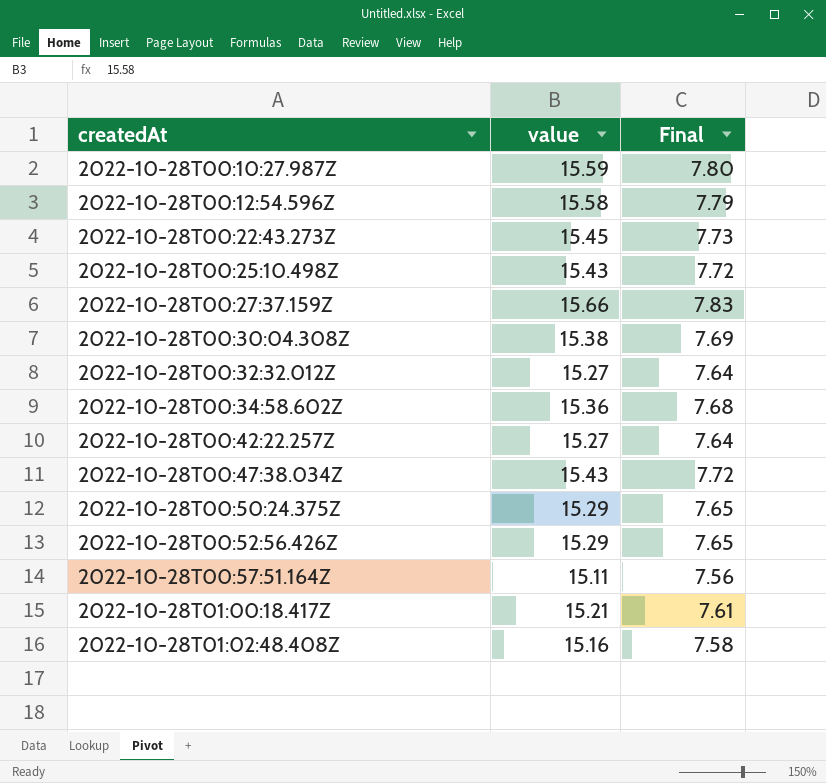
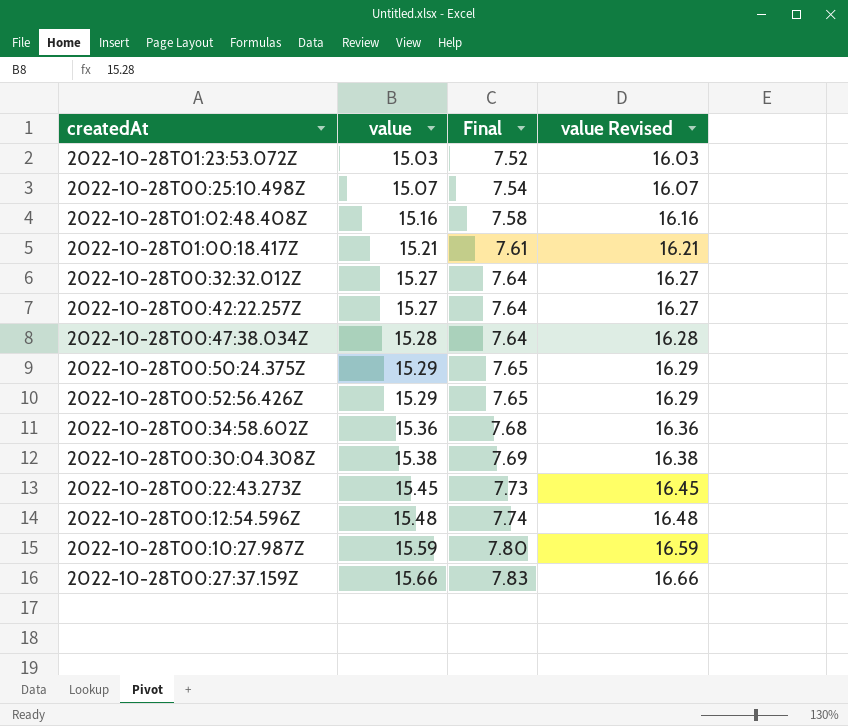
row order: createdAt ascending -> value ascending
column value Revised | formula: none -> [value] + 1
row 2022-10-28T00:57:51.164Z: 15.11 | 7.56 -> none
row 2022-10-28T01:23:53.072Z: none -> 15.03 | 7.52 | 16.03
2022-10-28T00:25:10.498Z | value: 15.43 -> 15.07
2022-10-28T00:25:10.498Z | Final: 7.72 -> 7.54
2022-10-28T00:47:38.034Z | value: 15.43 -> 15.28
2022-10-28T00:47:38.034Z | Final: 7.72 -> 7.64
2022-10-28T00:12:54.596Z | value: 15.58 -> 15.48
2022-10-28T00:12:54.596Z | Final: 7.79 -> 7.74

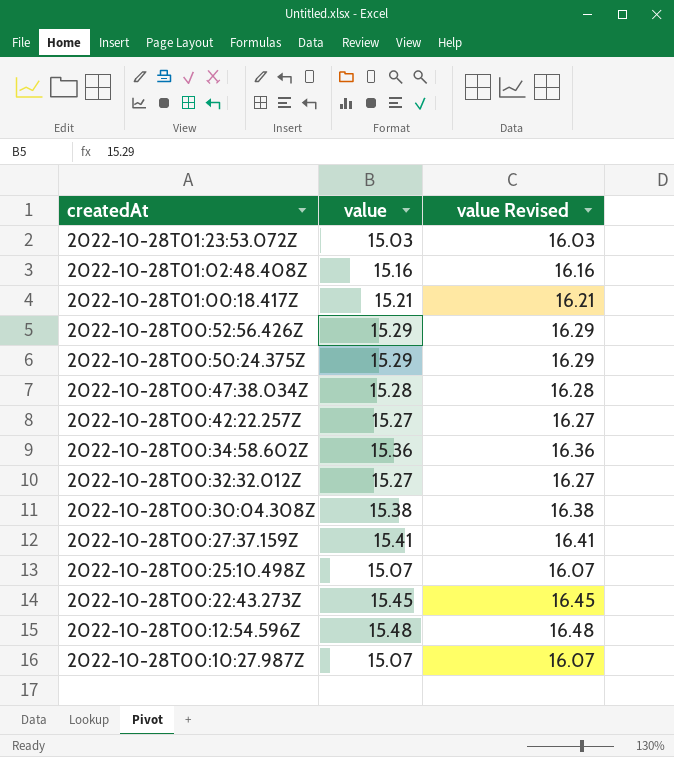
row order: value ascending -> createdAt descending
column Final | formula: [value] * 0.5 -> none
2022-10-28T00:27:37.159Z | value: 15.66 -> 15.41
2022-10-28T00:27:37.159Z | value Revised: 16.66 -> 16.41
2022-10-28T00:10:27.987Z | value: 15.59 -> 15.07
2022-10-28T00:10:27.987Z | value Revised: 16.59 -> 16.07

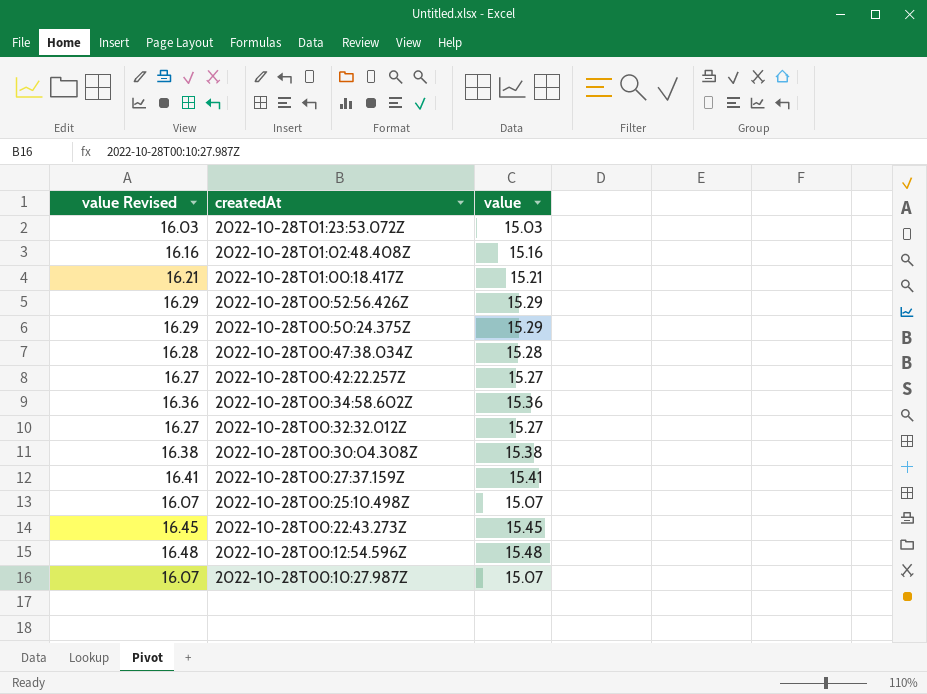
column value Revised | position: 3 -> 1

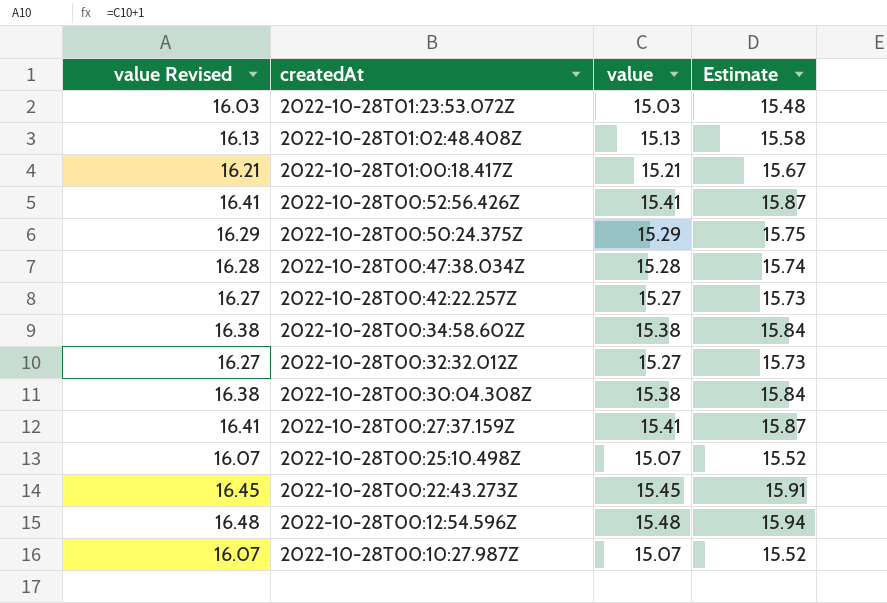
column Estimate | formula: none -> [value] * 1.03
2022-10-28T01:02:48.408Z | value Revised: 16.16 -> 16.13
2022-10-28T01:02:48.408Z | value: 15.16 -> 15.13
2022-10-28T00:52:56.426Z | value Revised: 16.29 -> 16.41
2022-10-28T00:52:56.426Z | value: 15.29 -> 15.41
2022-10-28T00:34:58.602Z | value Revised: 16.36 -> 16.38
2022-10-28T00:34:58.602Z | value: 15.36 -> 15.38

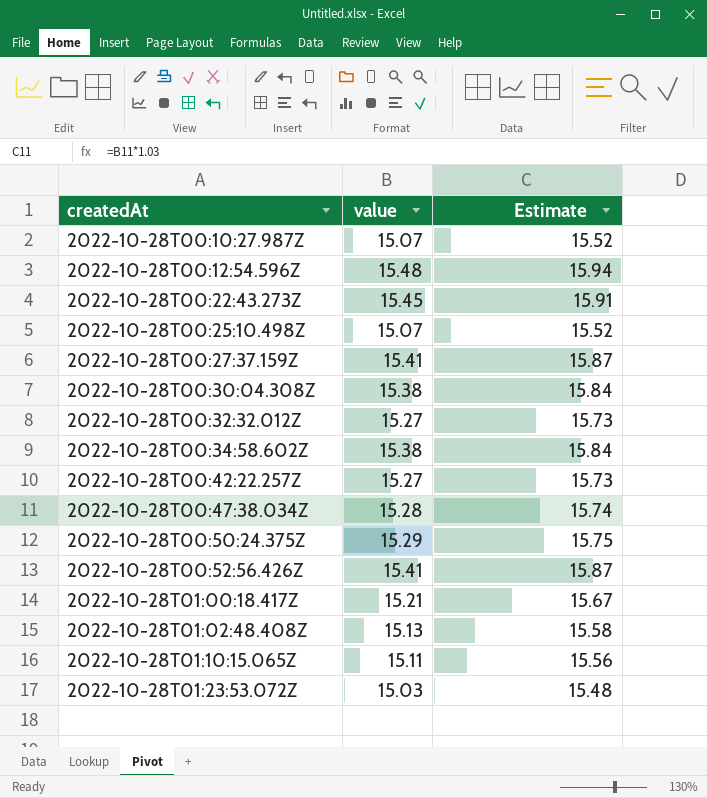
row order: createdAt descending -> createdAt ascending
column value Revised | formula: [value] + 1 -> none
row 2022-10-28T01:10:15.065Z: none -> 15.11 | 15.56

